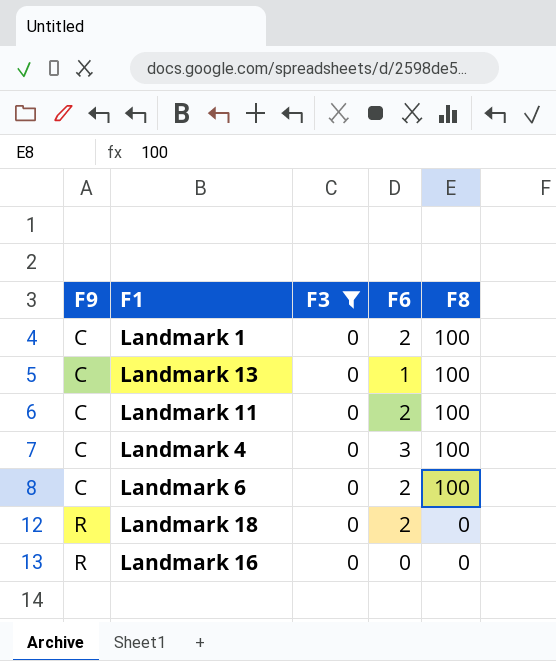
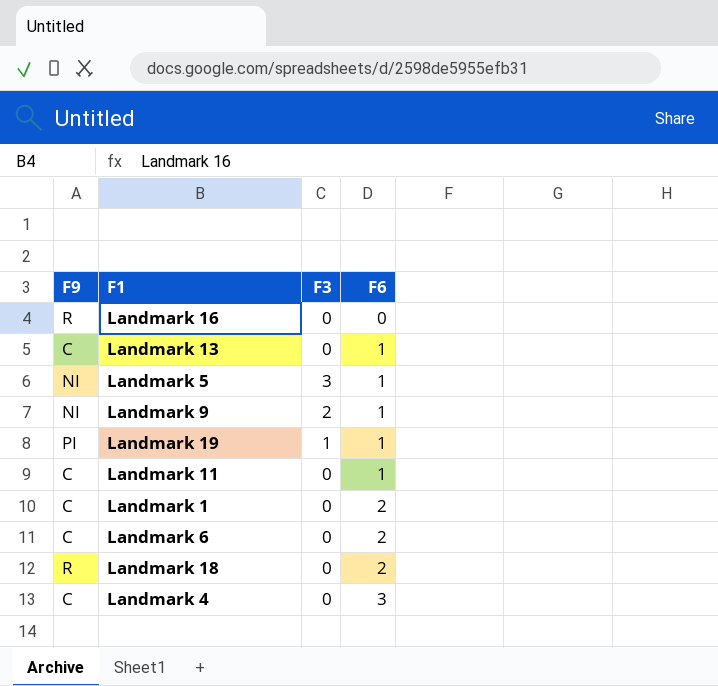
filter: F3 = 0 -> none
row order: F9 ascending -> F6 ascending
column F8 | position: 5 -> none
Landmark 11 | F6: 2 -> 1

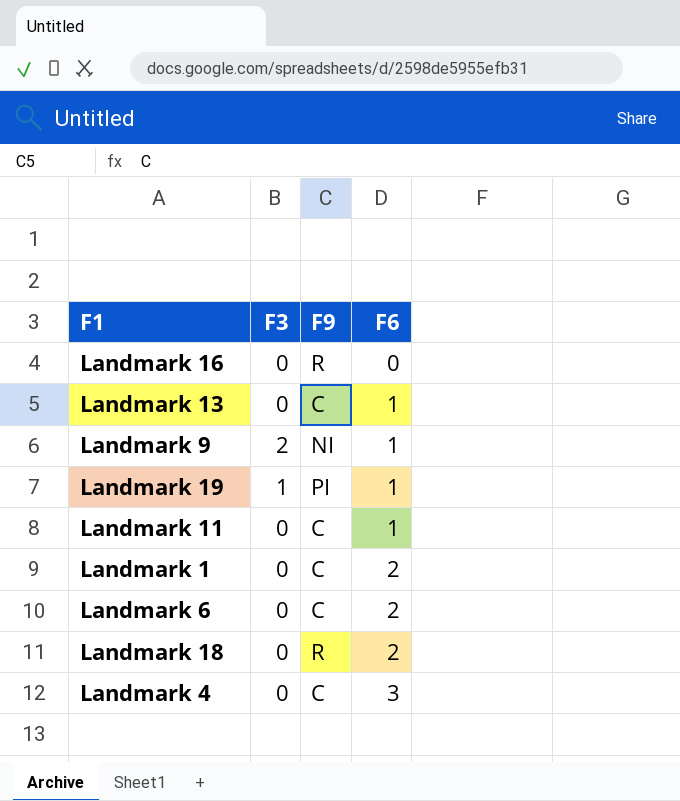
column F9 | position: 1 -> 3
row Landmark 5: NI | 3 | 1 -> none

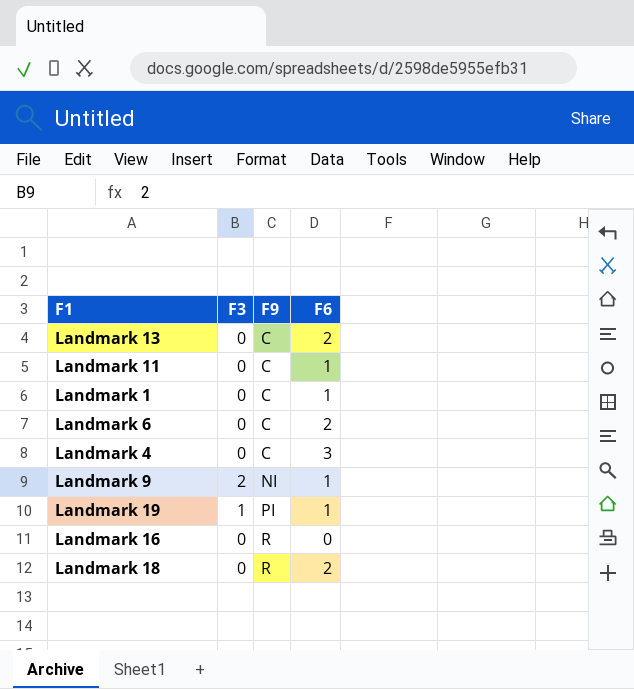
row order: F6 ascending -> F9 ascending
Landmark 13 | F6: 1 -> 2
Landmark 1 | F6: 2 -> 1

